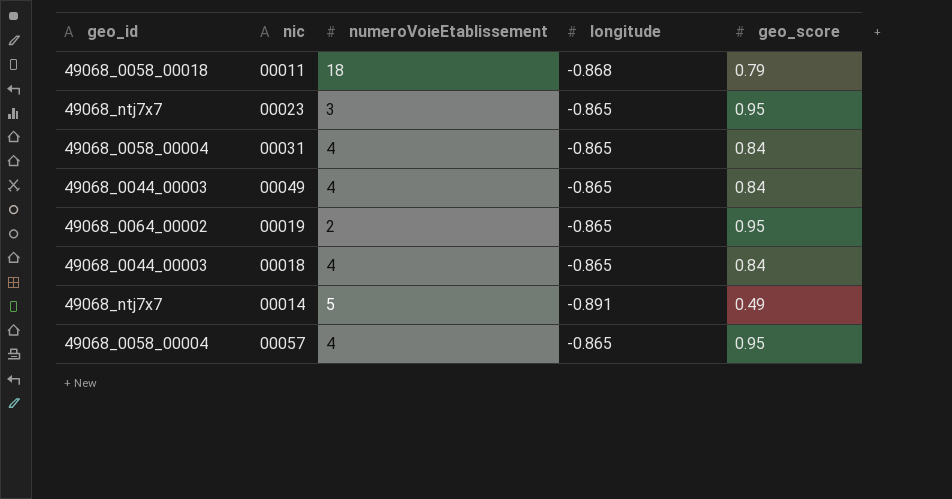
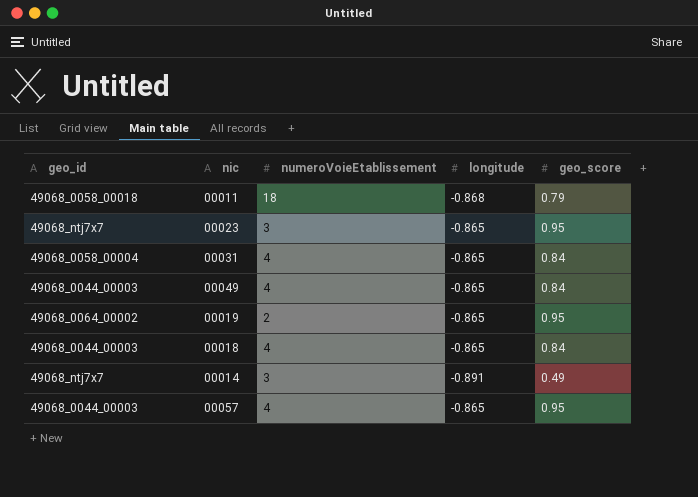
00014 | numeroVoieEtablissement: 5 -> 3
00057 | geo_id: 49068_0058_00004 -> 49068_0044_00003

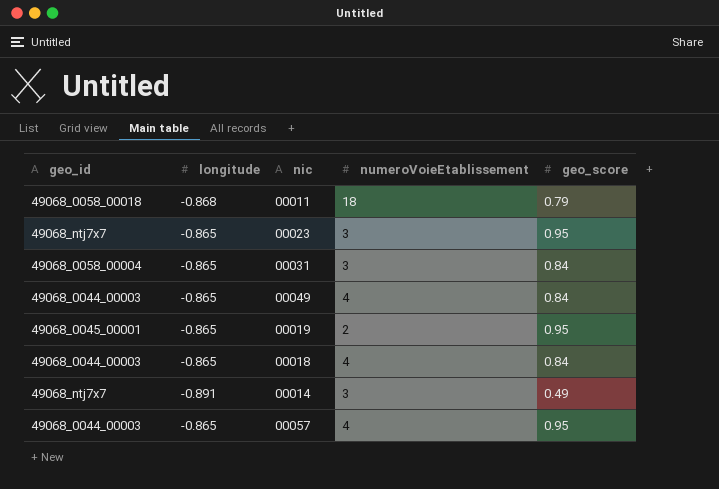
column longitude | position: 4 -> 2
00031 | numeroVoieEtablissement: 4 -> 3
00019 | geo_id: 49068_0064_00002 -> 49068_0045_00001

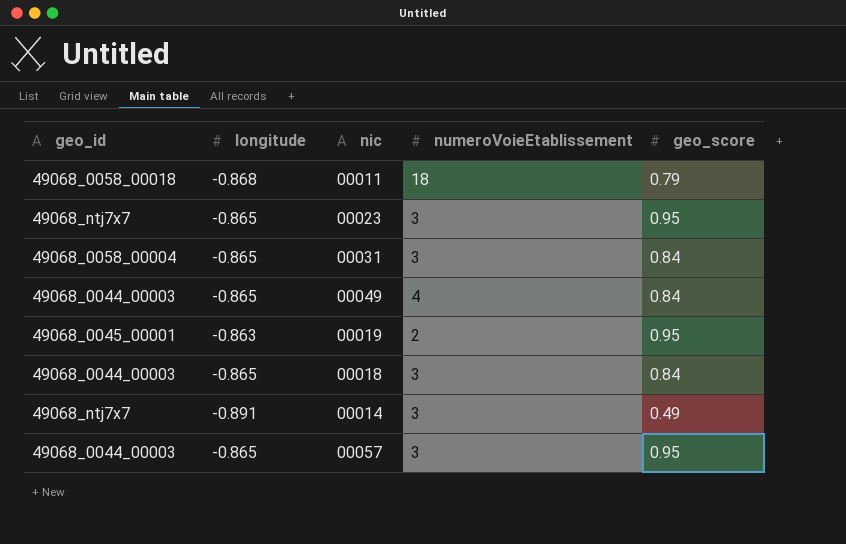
00019 | longitude: -0.865 -> -0.863
00018 | numeroVoieEtablissement: 4 -> 3
00057 | numeroVoieEtablissement: 4 -> 3

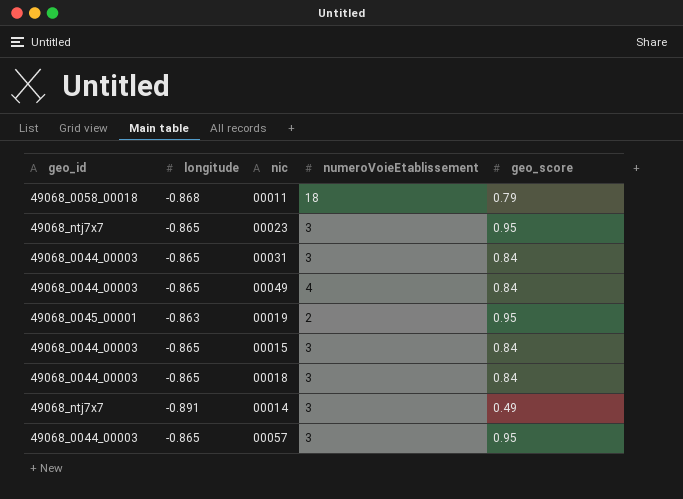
00031 | geo_id: 49068_0058_00004 -> 49068_0044_00003
row 00015: none -> 49068_0044_00003 | -0.865 | 3 | 0.84

